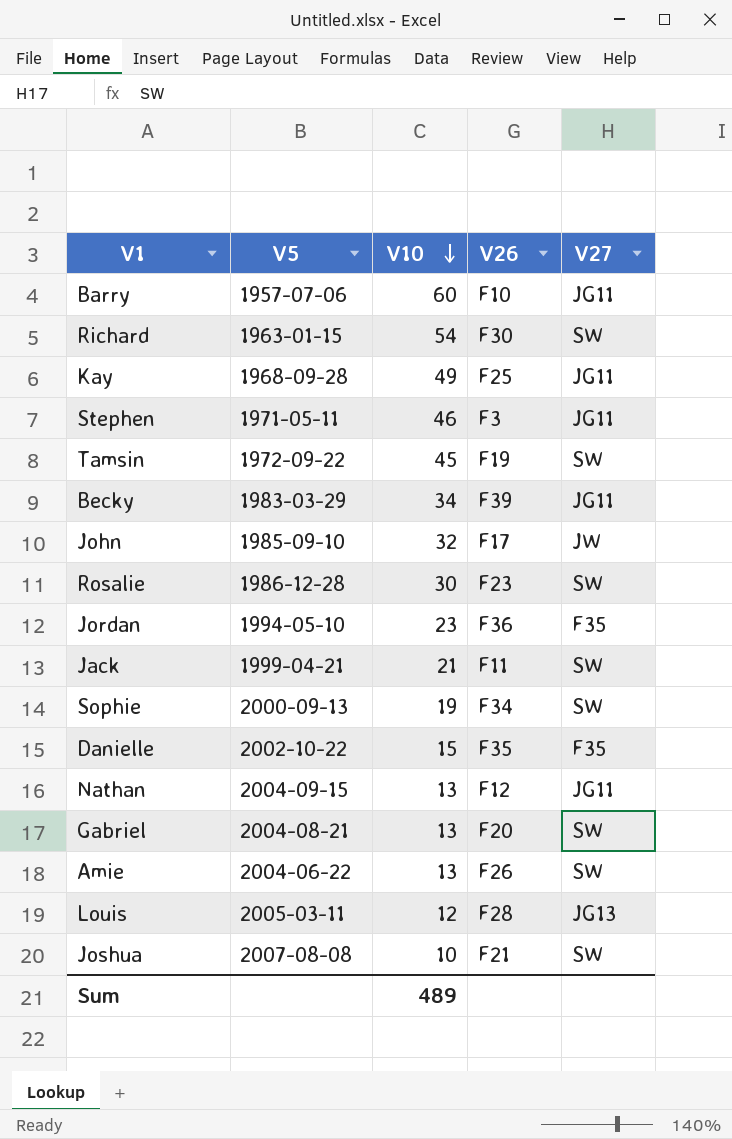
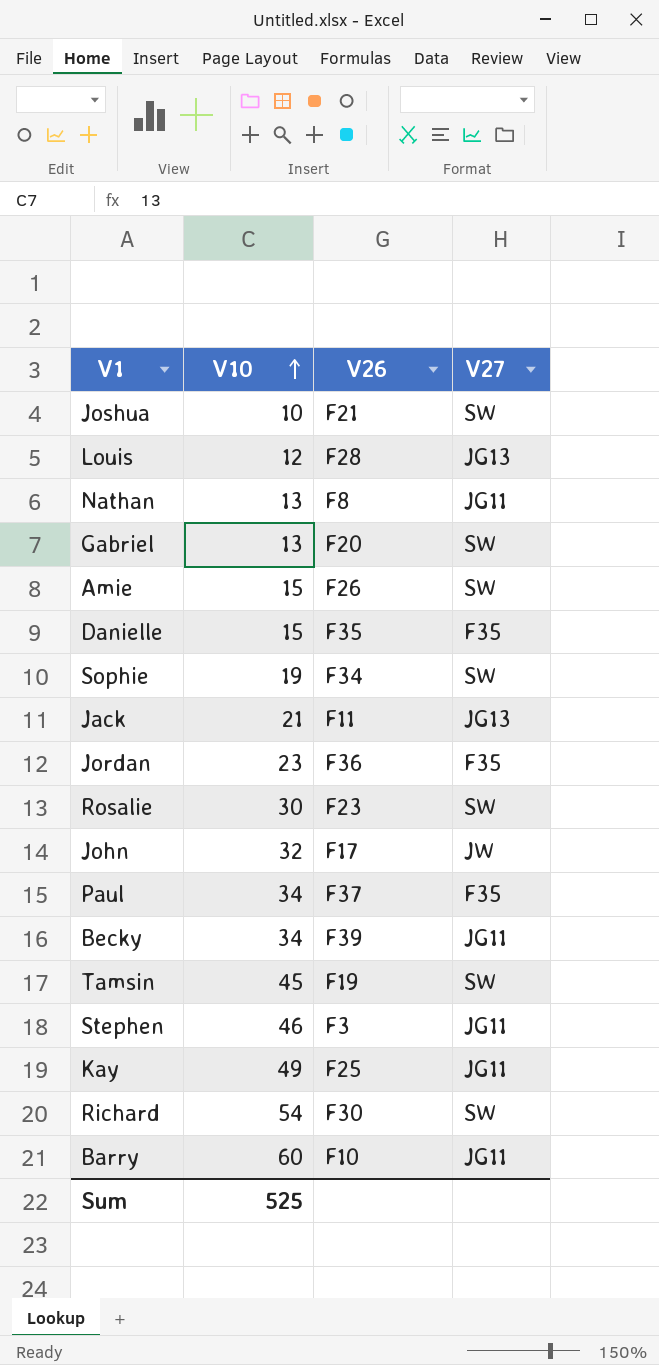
row order: V10 descending -> V10 ascending
column V5 | position: 2 -> none
Nathan | V26: F12 -> F8
Amie | V10: 13 -> 15
Jack | V27: SW -> JG13
row Paul: none -> 34 | F37 | F35
Sum | V10: 489 -> 525

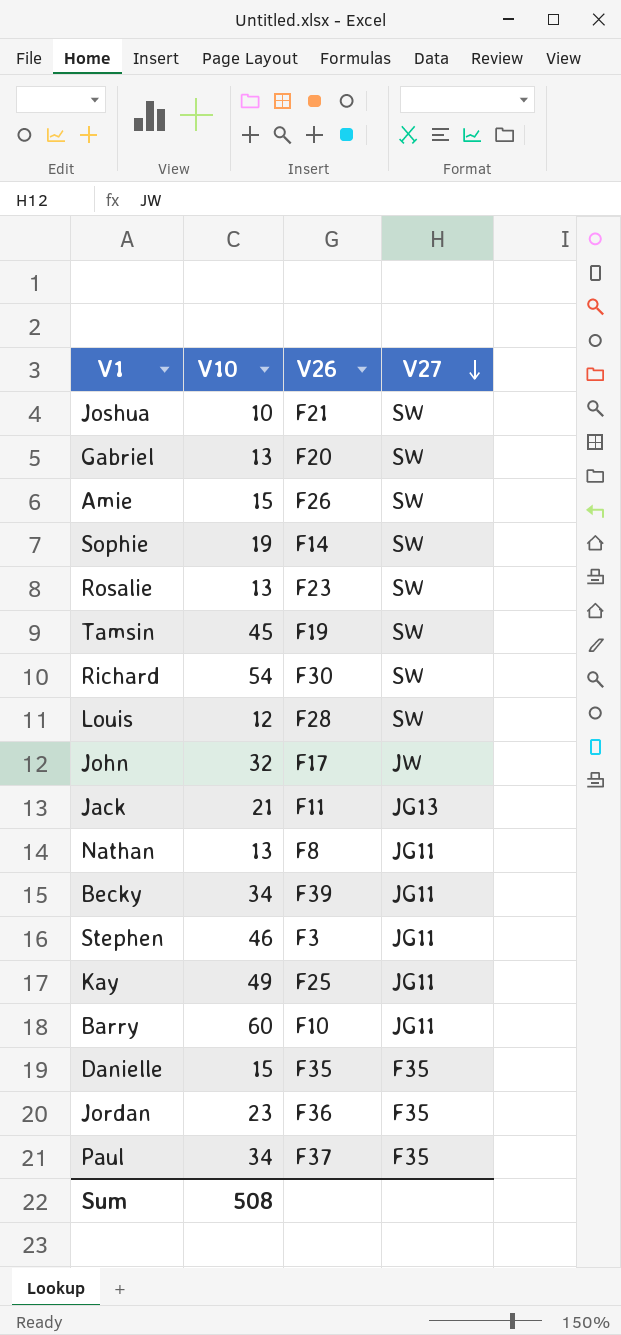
row order: V10 ascending -> V27 descending
Sophie | V26: F34 -> F14
Rosalie | V10: 30 -> 13
Louis | V27: JG13 -> SW
Sum | V10: 525 -> 508

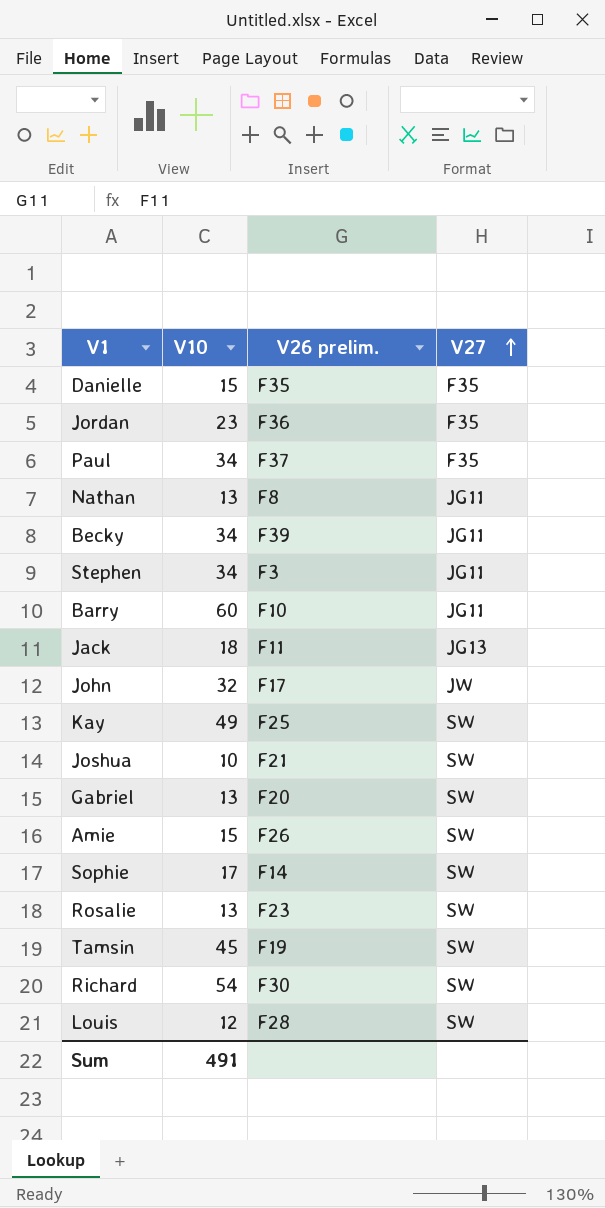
row order: V27 descending -> V27 ascending
column name: V26 -> V26 prelim.
Stephen | V10: 46 -> 34
Jack | V10: 21 -> 18
Kay | V27: JG11 -> SW
Sophie | V10: 19 -> 17
Sum | V10: 508 -> 491

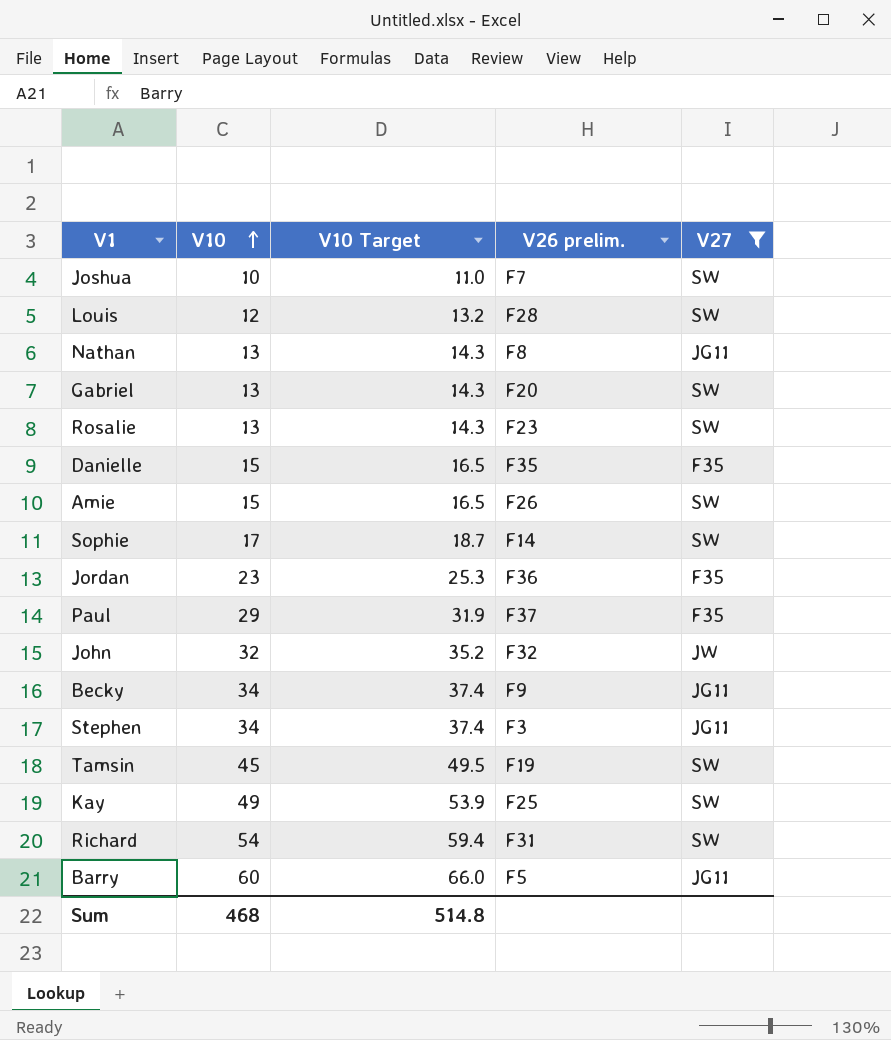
filter: none -> V27 != JG13
row order: V27 ascending -> V10 ascending
column V10 Target | formula: none -> [V10] * 1.1
Joshua | V26 prelim.: F21 -> F7
Paul | V10: 34 -> 29
John | V26 prelim.: F17 -> F32
Becky | V26 prelim.: F39 -> F9
Richard | V26 prelim.: F30 -> F31
Barry | V26 prelim.: F10 -> F5
Sum | V10: 491 -> 468

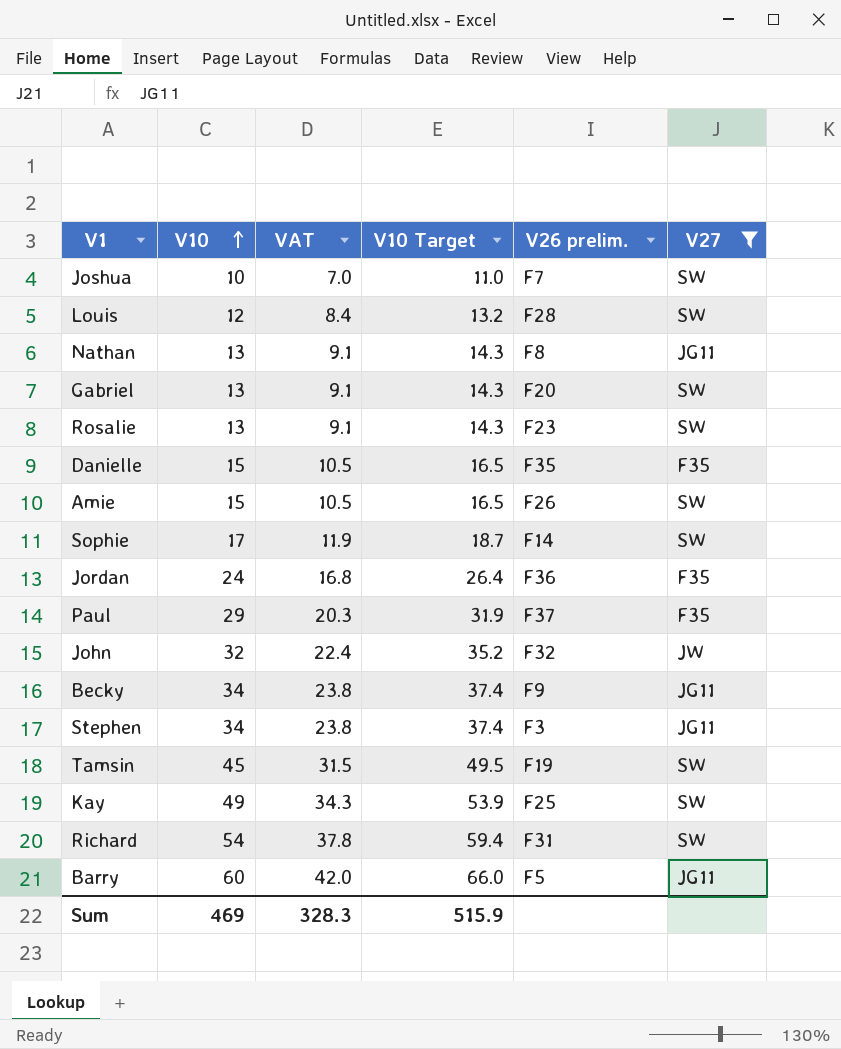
column VAT | formula: none -> [V10] * 0.7
Jordan | V10: 23 -> 24
Jordan | V10 Target: 25.3 -> 26.4
Sum | V10: 468 -> 469
Sum | V10 Target: 514.8 -> 515.9

